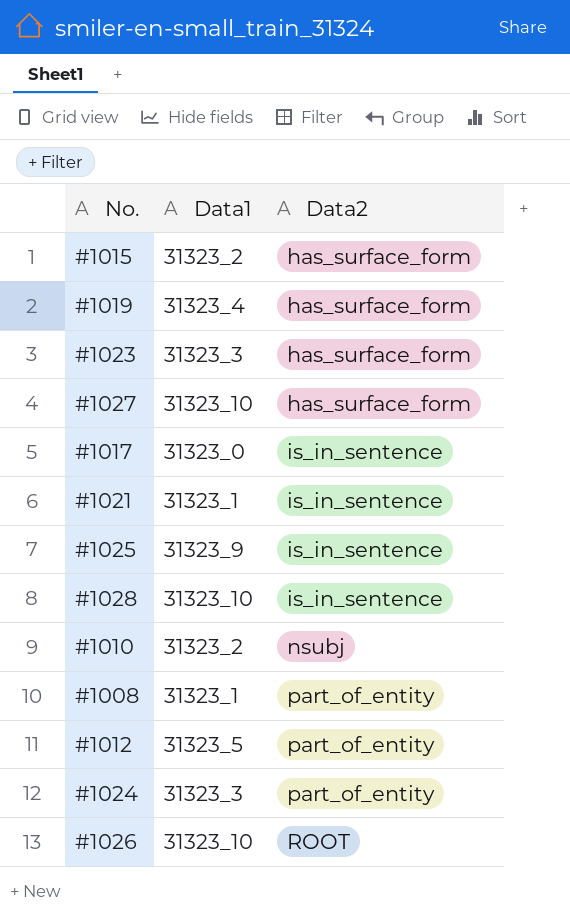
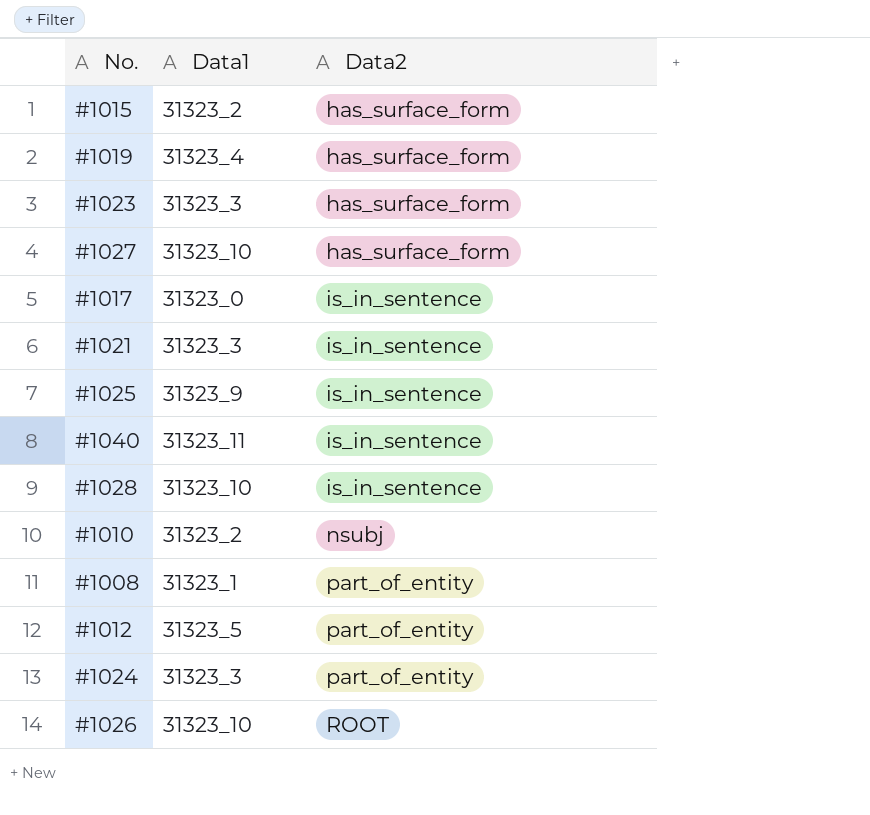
#1021 | Data1: 31323_1 -> 31323_3
row #1040: none -> 31323_11 | is_in_sentence

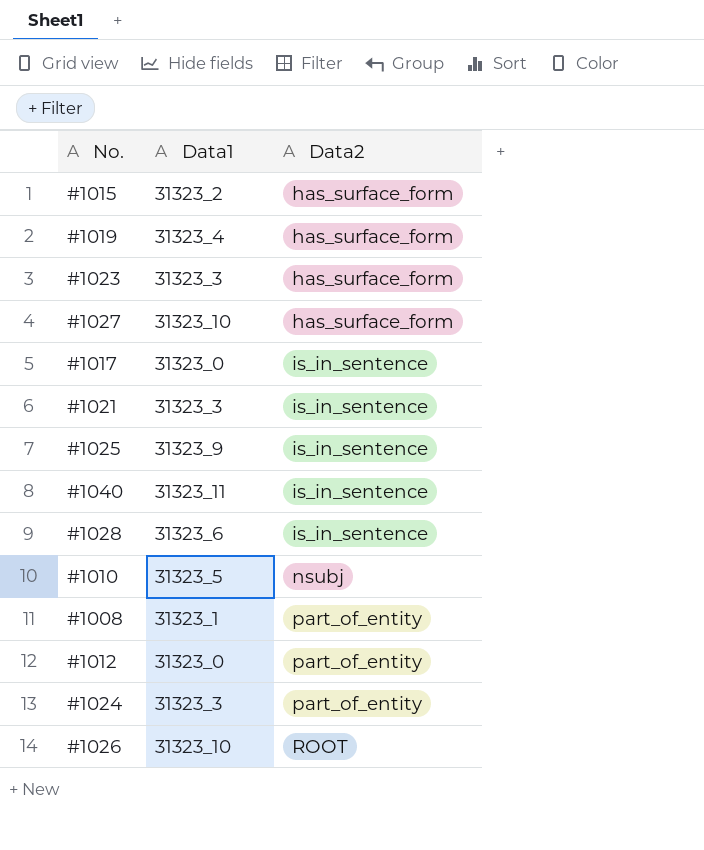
#1028 | Data1: 31323_10 -> 31323_6
#1010 | Data1: 31323_2 -> 31323_5
#1012 | Data1: 31323_5 -> 31323_0

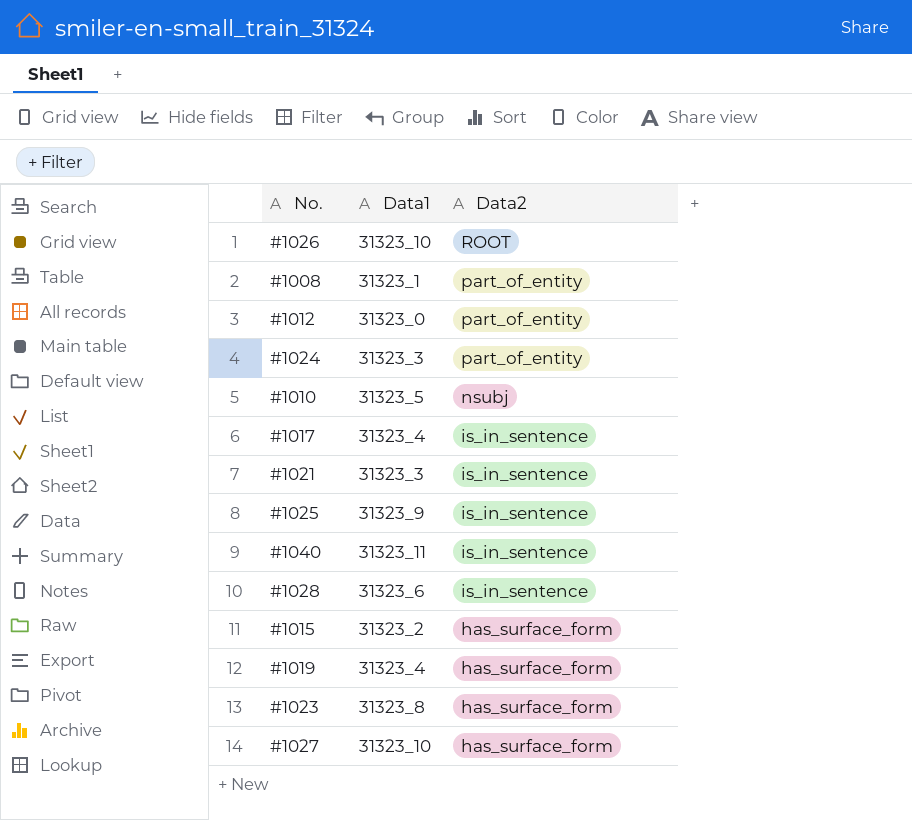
row order: Data2 ascending -> Data2 descending
#1017 | Data1: 31323_0 -> 31323_4
#1023 | Data1: 31323_3 -> 31323_8

